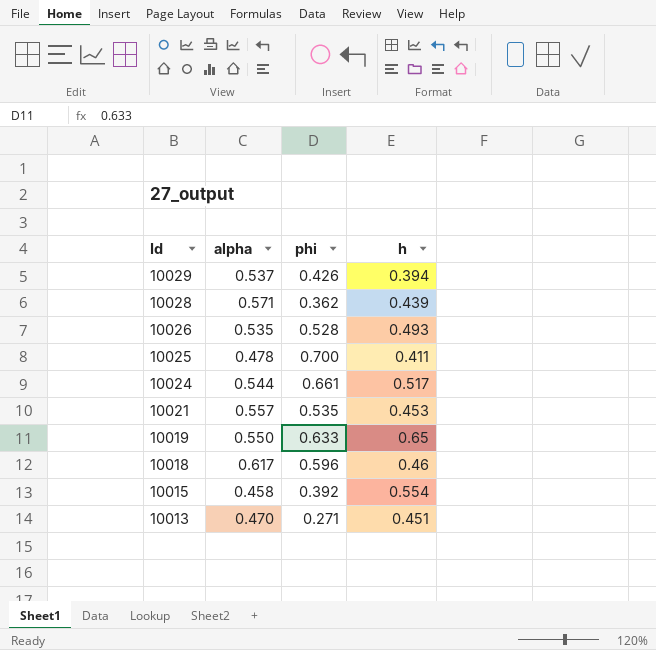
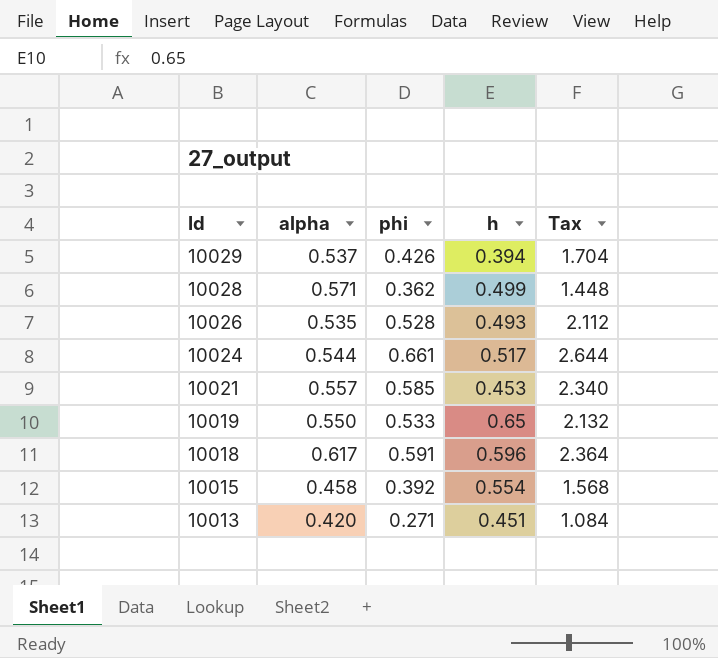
column Tax | formula: none -> [phi] * 4
row 10025: 0.478 | 0.700 | 0.411 -> none
10028 | h: 0.439 -> 0.499
10021 | phi: 0.535 -> 0.585
10019 | phi: 0.633 -> 0.533
10018 | phi: 0.596 -> 0.591
10018 | h: 0.46 -> 0.596
10013 | alpha: 0.470 -> 0.420

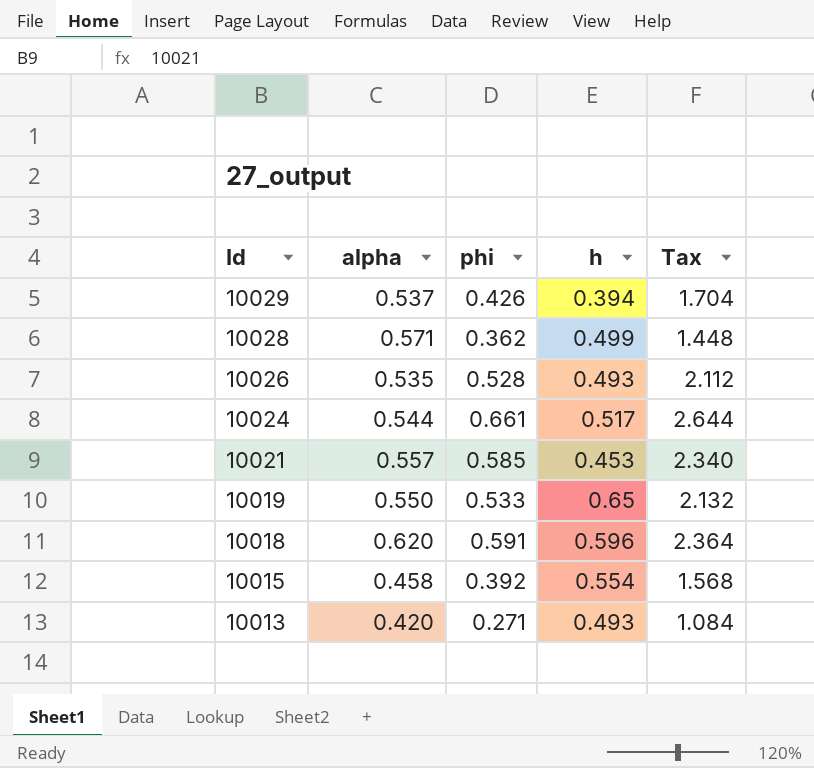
10018 | alpha: 0.617 -> 0.620
10013 | h: 0.451 -> 0.493

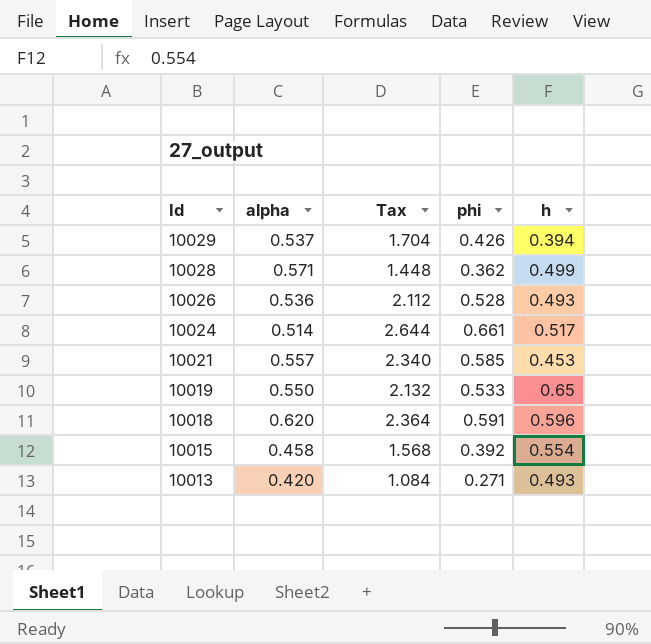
column Tax | position: 5 -> 3
10026 | alpha: 0.535 -> 0.536
10024 | alpha: 0.544 -> 0.514

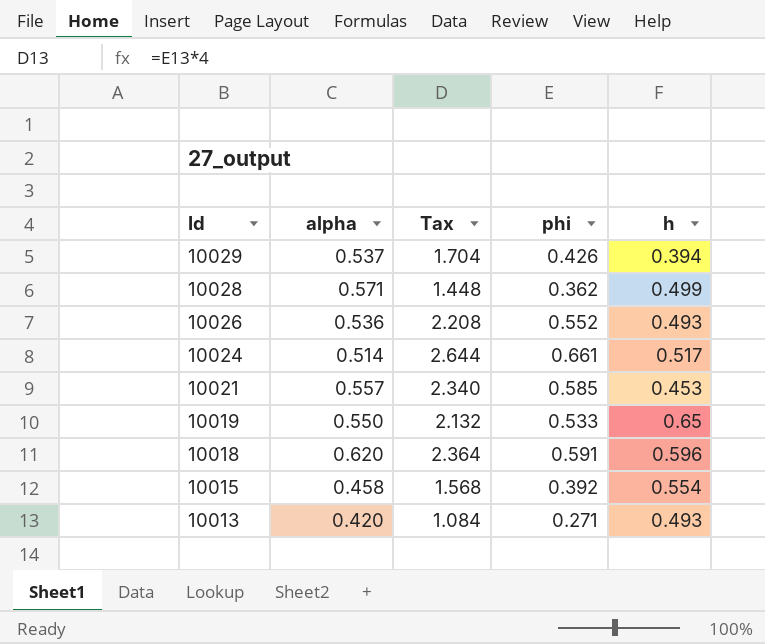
10026 | Tax: 2.112 -> 2.208
10026 | phi: 0.528 -> 0.552

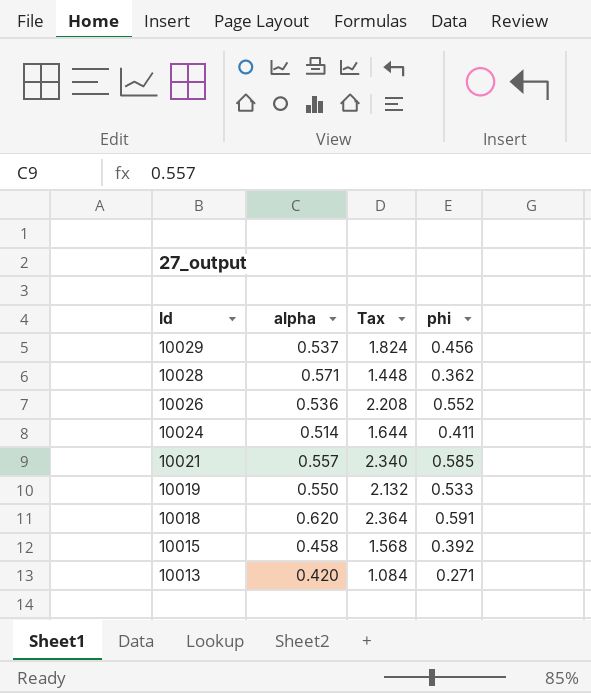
column h | position: 5 -> none
10029 | Tax: 1.704 -> 1.824
10029 | phi: 0.426 -> 0.456
10024 | Tax: 2.644 -> 1.644
10024 | phi: 0.661 -> 0.411

